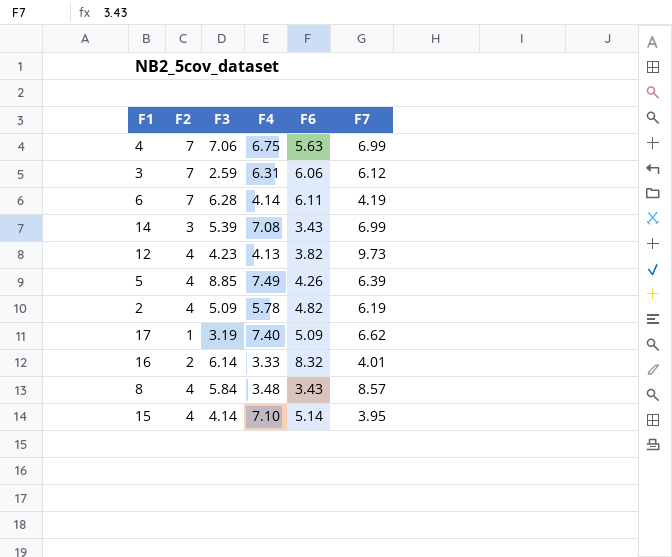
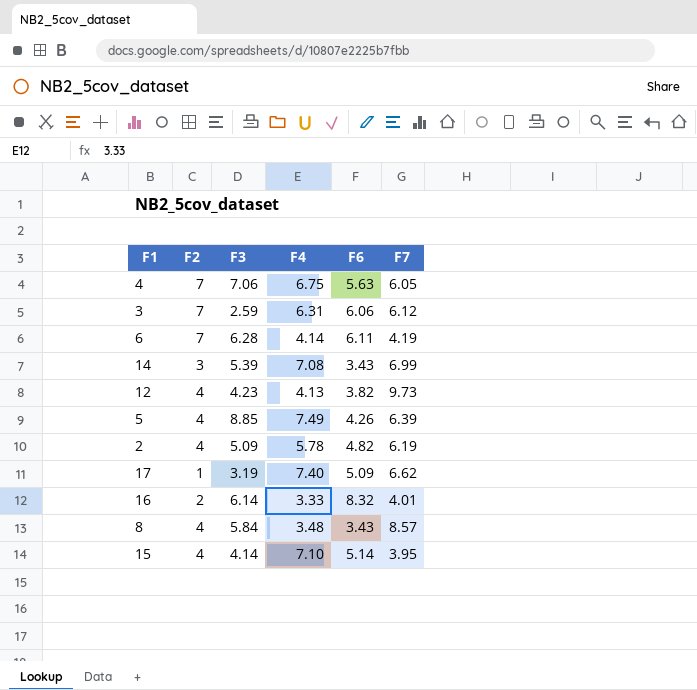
4 | F7: 6.99 -> 6.05

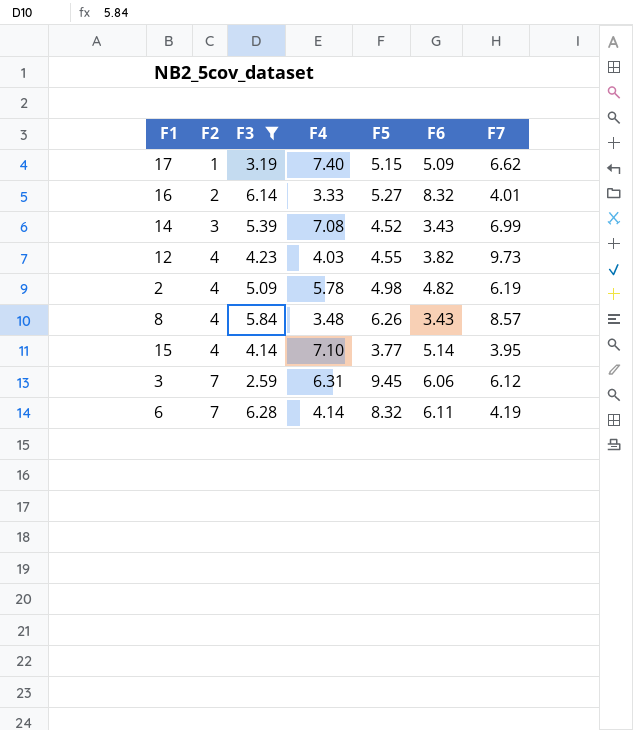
filter: none -> F3 <= 6.28
row order: none -> F2 ascending
column F5 | position: none -> 5
12 | F4: 4.13 -> 4.03

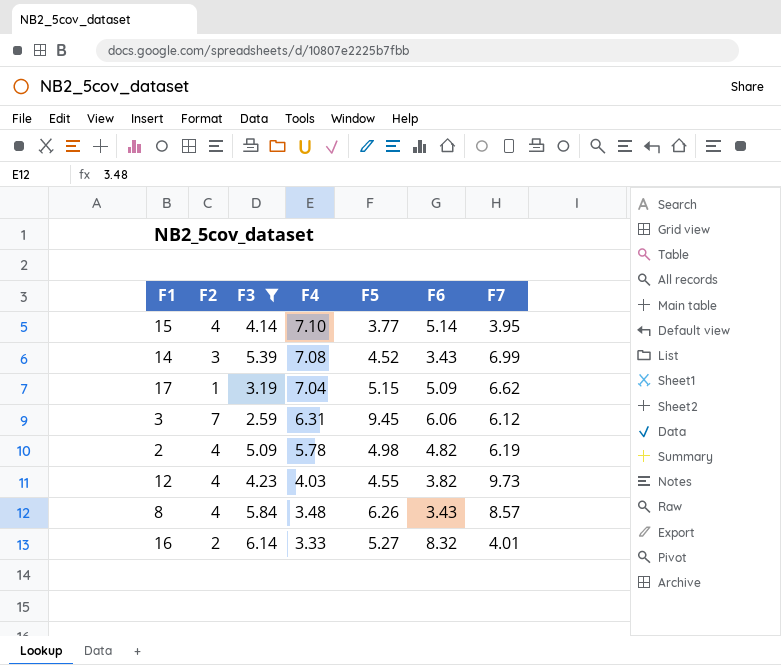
row order: F2 ascending -> F4 descending
row 6: 7 | 6.28 | 4.14 | 8.32 | 6.11 | 4.19 -> none
17 | F4: 7.40 -> 7.04

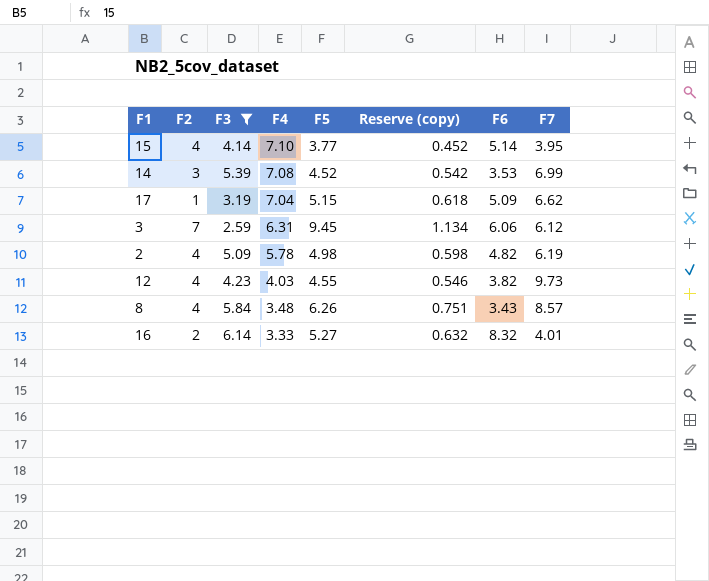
column Reserve (copy) | formula: none -> [F5] * 0.12
14 | F6: 3.43 -> 3.53

